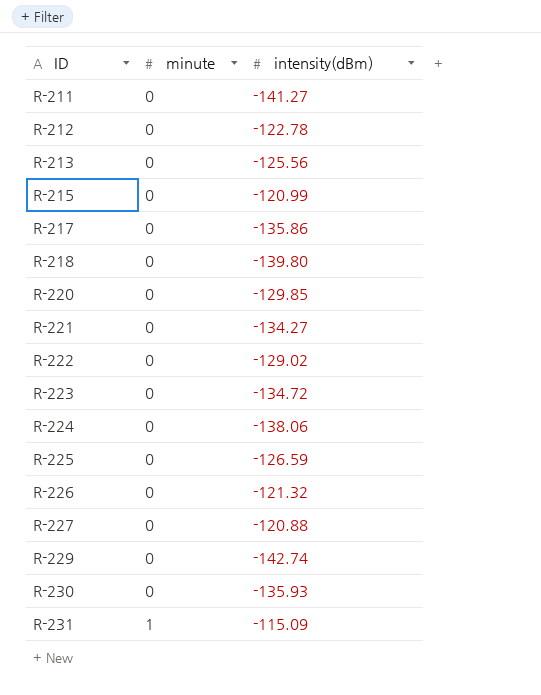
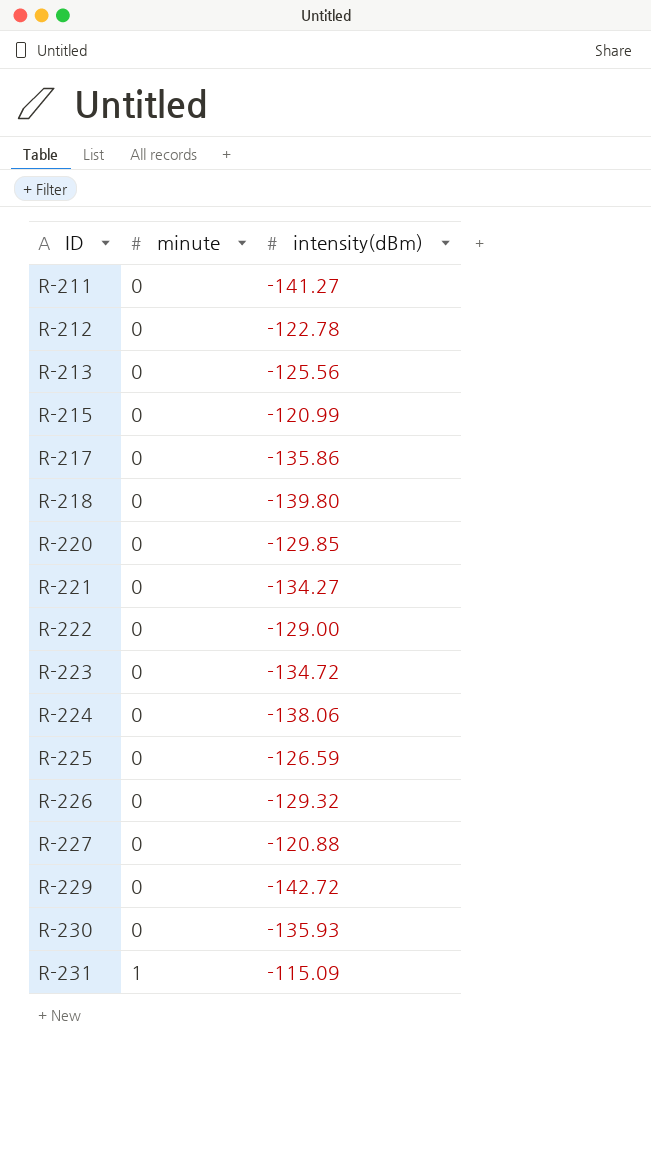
R-222 | intensity(dBm): -129.02 -> -129.00
R-226 | intensity(dBm): -121.32 -> -129.32
R-229 | intensity(dBm): -142.74 -> -142.72

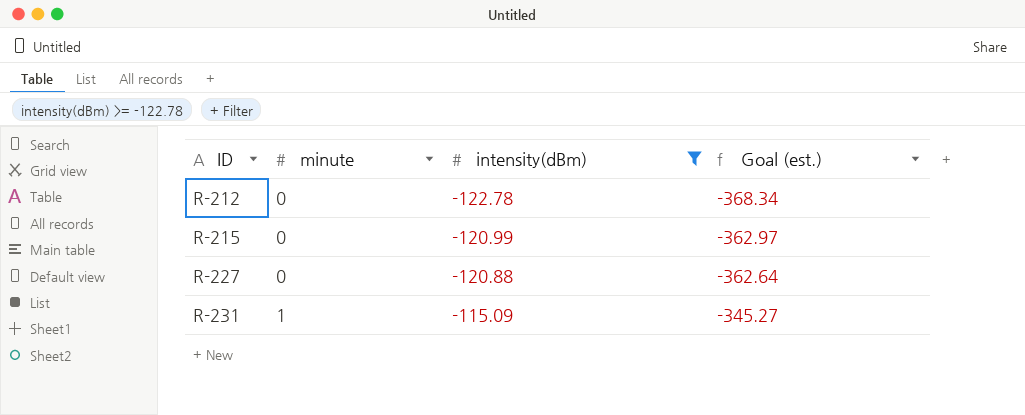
filter: none -> intensity(dBm) >= -122.78
column Goal (est.) | formula: none -> [intensity(dBm)] * 3

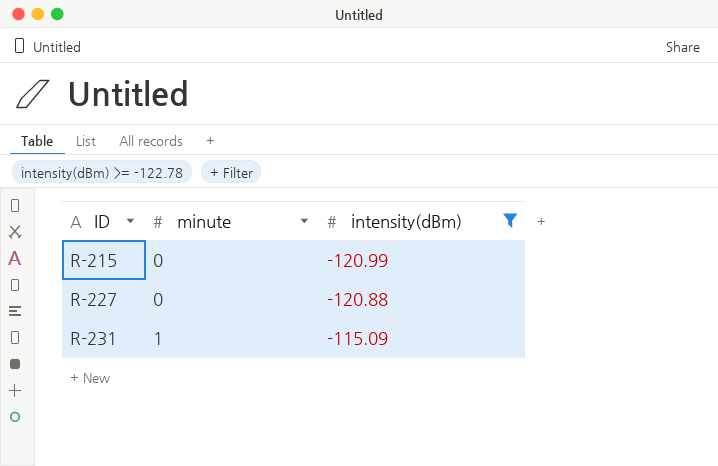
column Goal (est.) | formula: [intensity(dBm)] * 3 -> none
row R-212: 0 | -122.78 | -368.34 -> none

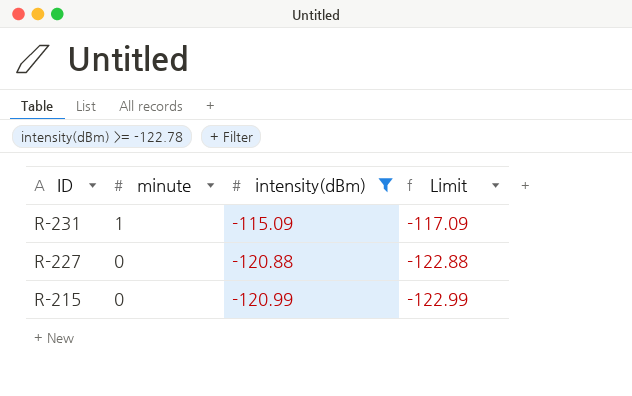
row order: ID ascending -> ID descending
column Limit | formula: none -> [intensity(dBm)] - 2

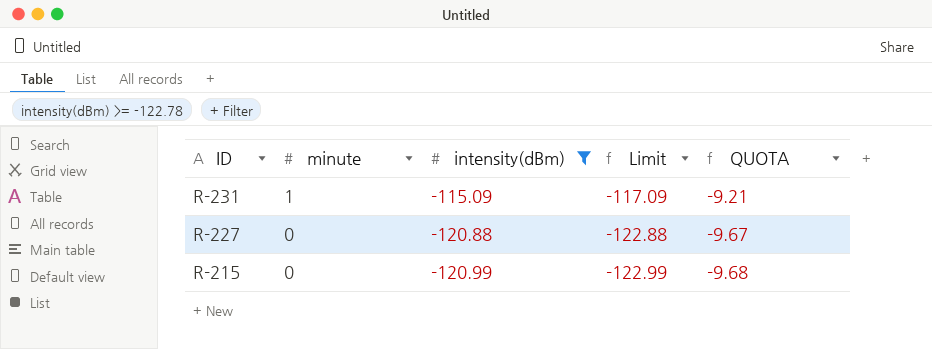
column QUOTA | formula: none -> [intensity(dBm)] * 0.08

